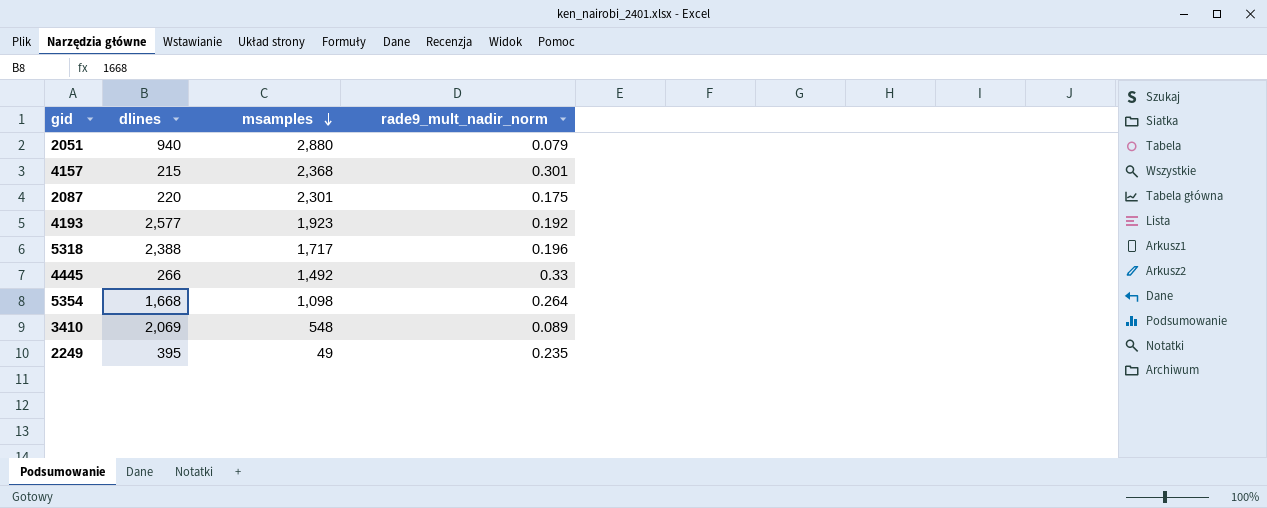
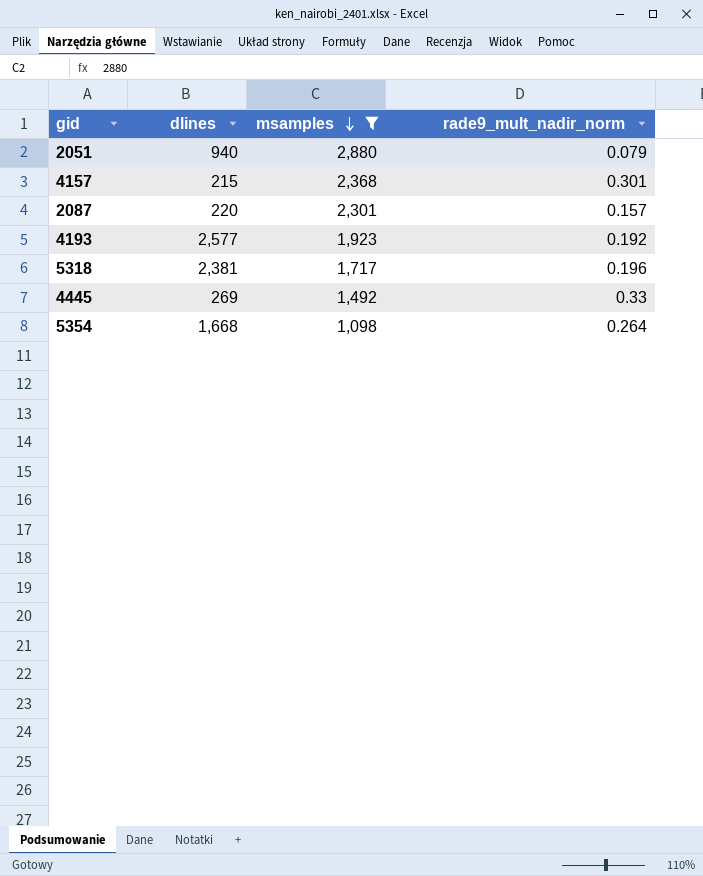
filter: none -> msamples >= 1,098
2087 | rade9_mult_nadir_norm: 0.175 -> 0.157
5318 | dlines: 2,388 -> 2,381
4445 | dlines: 266 -> 269

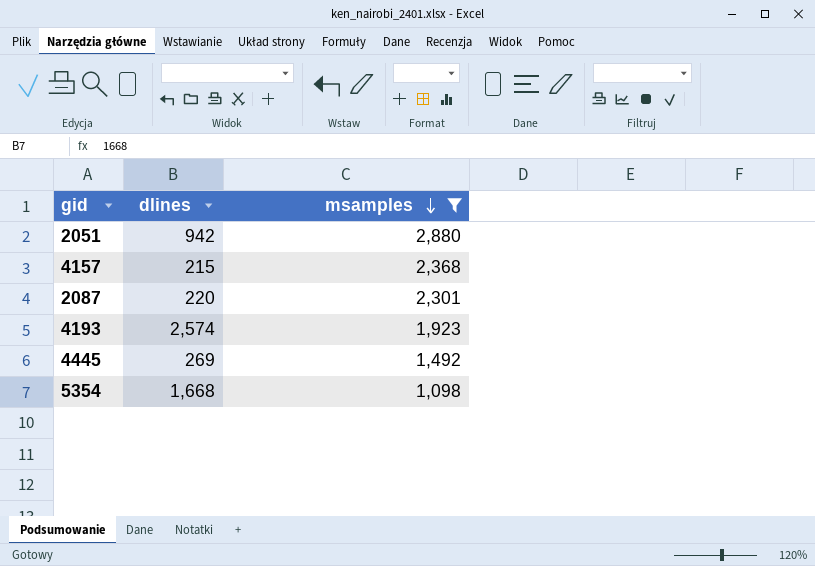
column rade9_mult_nadir_norm | position: 4 -> none
row 5318: 2,381 | 1,717 | 0.196 -> none
2051 | dlines: 940 -> 942
4193 | dlines: 2,577 -> 2,574

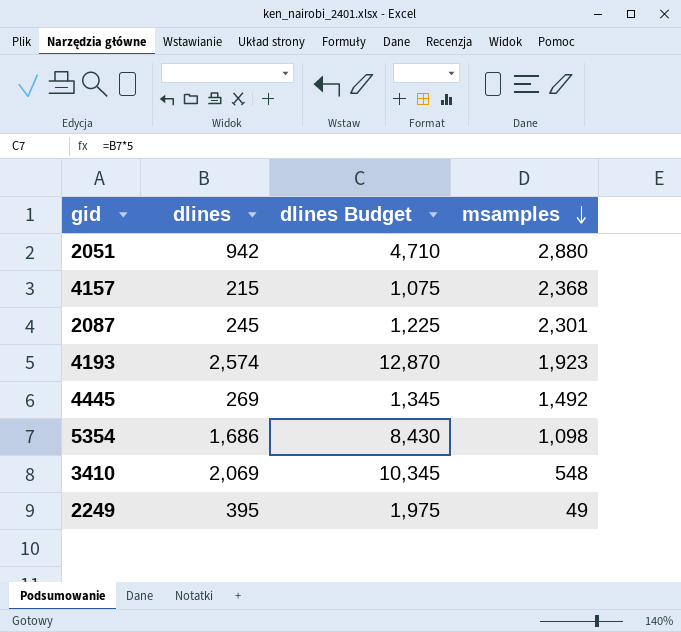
filter: msamples >= 1,098 -> none
column dlines Budget | formula: none -> [dlines] * 5
2087 | dlines: 220 -> 245
5354 | dlines: 1,668 -> 1,686

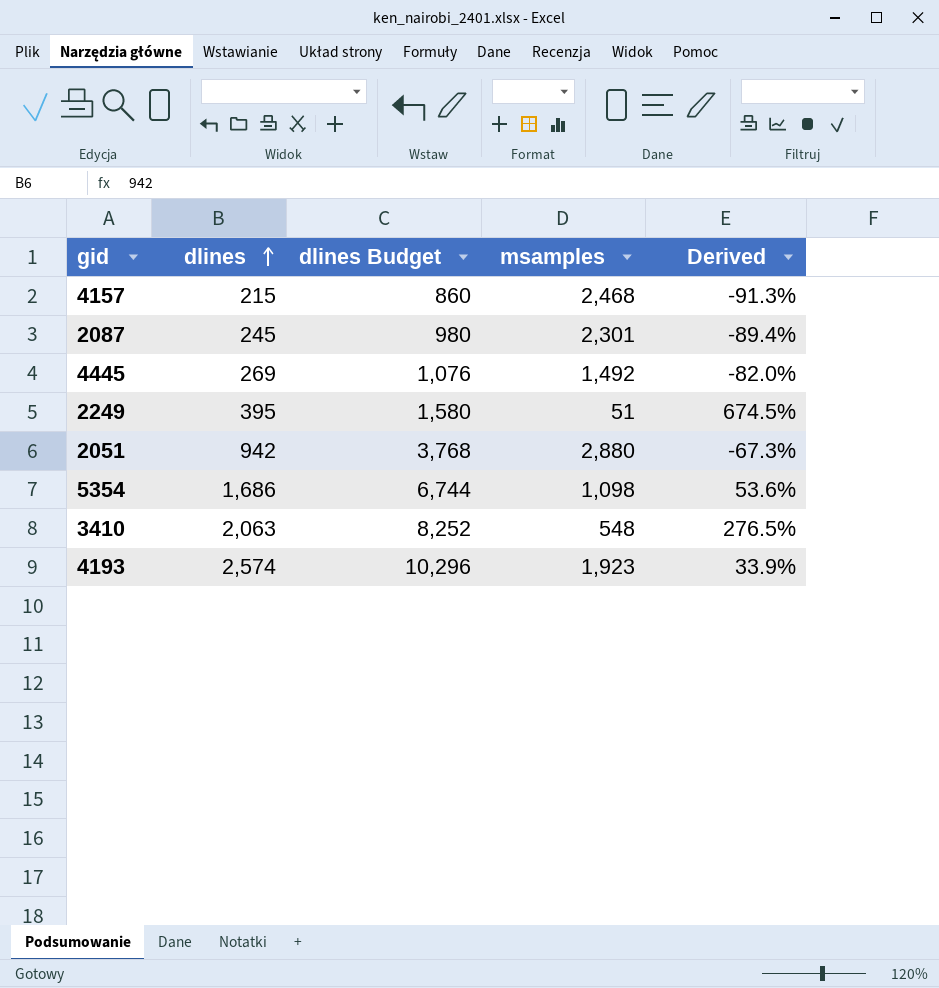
row order: msamples descending -> dlines ascending
column dlines Budget | formula: [dlines] * 5 -> [dlines] * 4
column Derived | formula: none -> ([dlines] - [msamples]) / [msamples]
4157 | msamples: 2,368 -> 2,468
2249 | msamples: 49 -> 51
3410 | dlines: 2,069 -> 2,063

